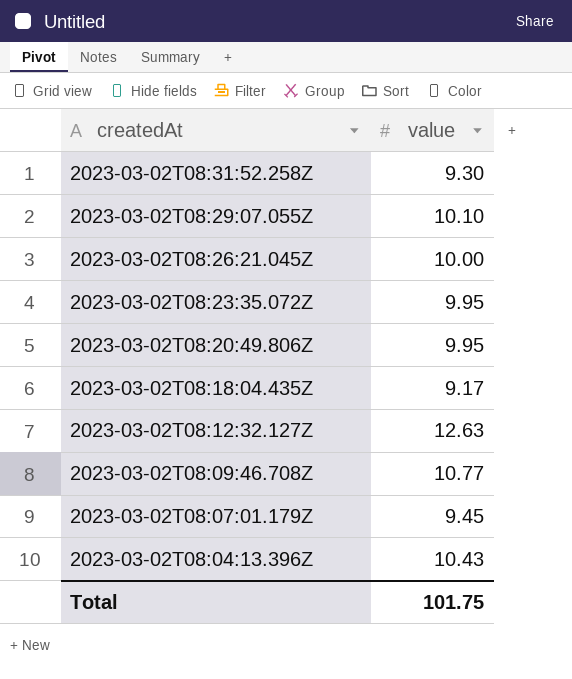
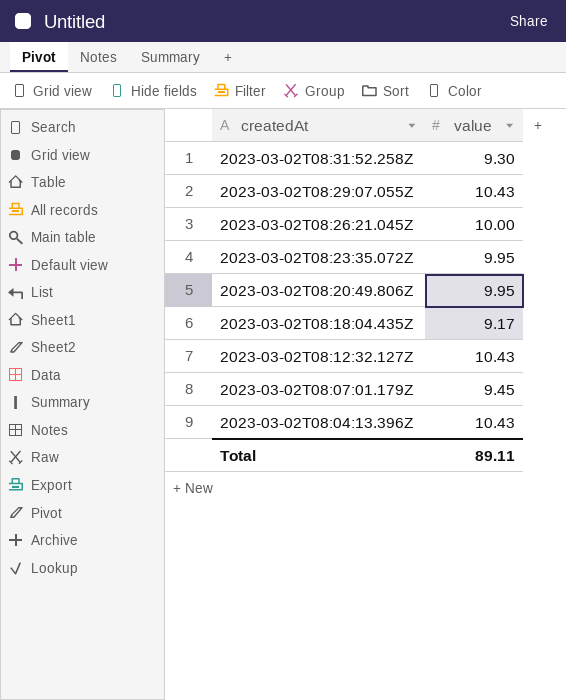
row 2023-03-02T08:09:46.708Z: 10.77 -> none
2023-03-02T08:29:07.055Z | value: 10.10 -> 10.43
2023-03-02T08:12:32.127Z | value: 12.63 -> 10.43
Total | value: 101.75 -> 89.11

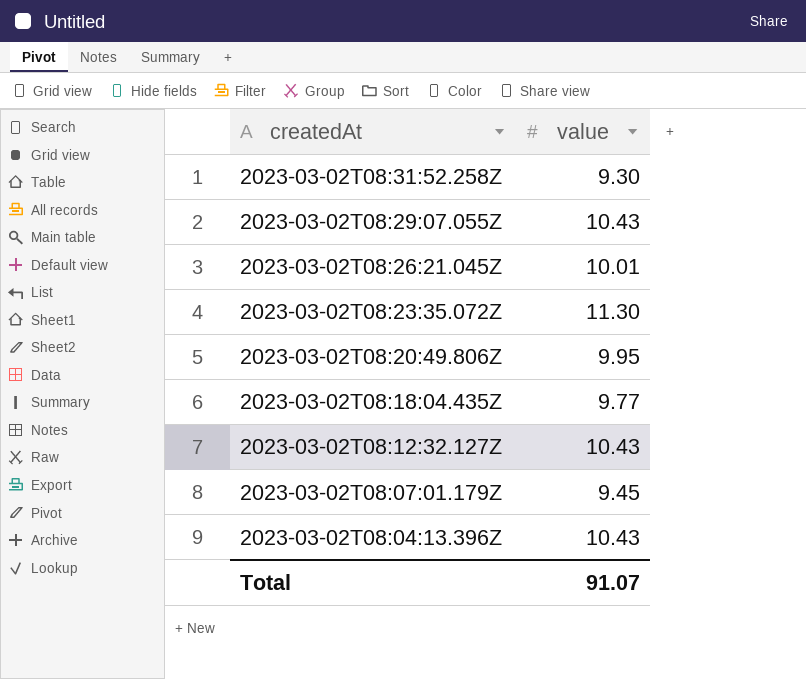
2023-03-02T08:26:21.045Z | value: 10.00 -> 10.01
2023-03-02T08:23:35.072Z | value: 9.95 -> 11.30
2023-03-02T08:18:04.435Z | value: 9.17 -> 9.77
Total | value: 89.11 -> 91.07

